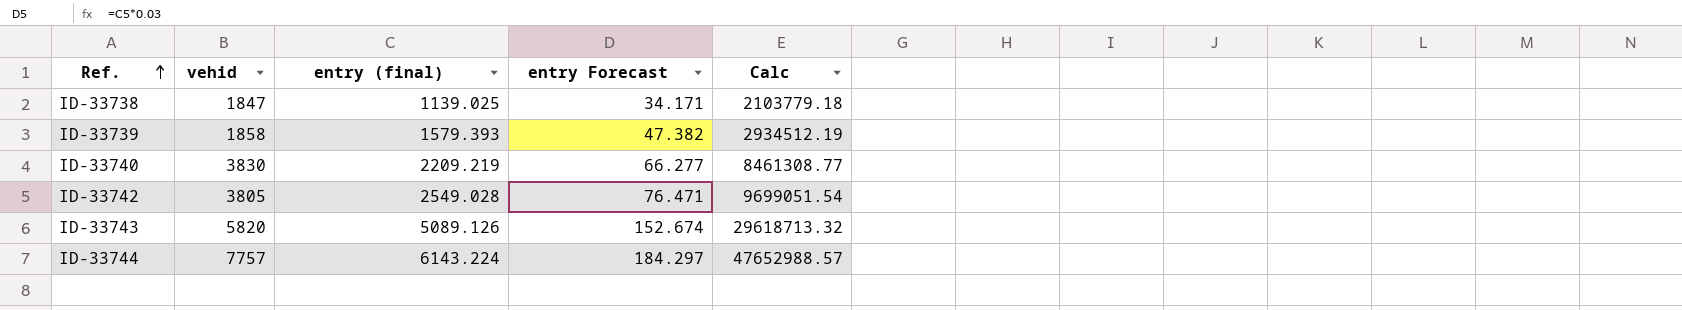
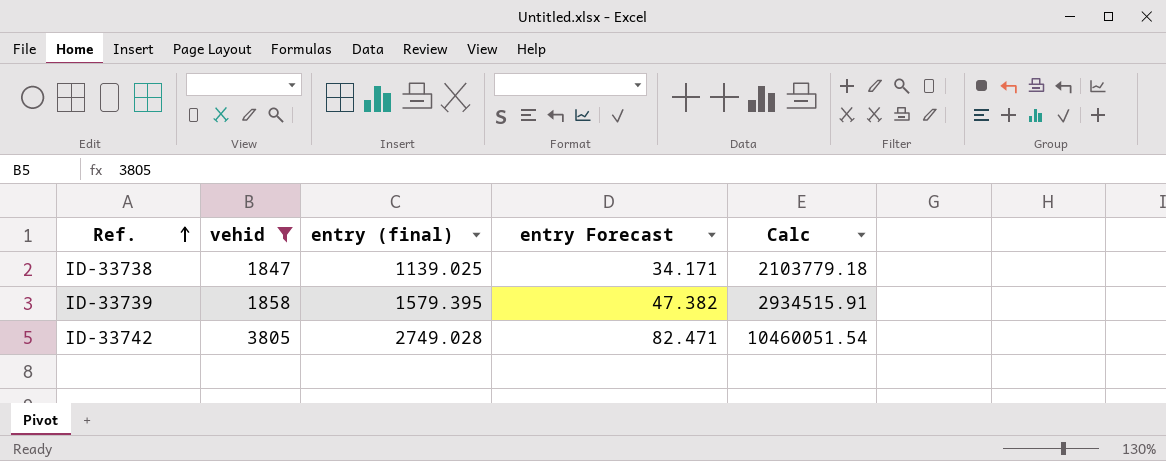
filter: none -> vehid <= 3805
ID-33739 | entry (final): 1579.393 -> 1579.395
ID-33739 | Calc: 2934512.19 -> 2934515.91
ID-33742 | entry (final): 2549.028 -> 2749.028
ID-33742 | entry Forecast: 76.471 -> 82.471
ID-33742 | Calc: 9699051.54 -> 10460051.54

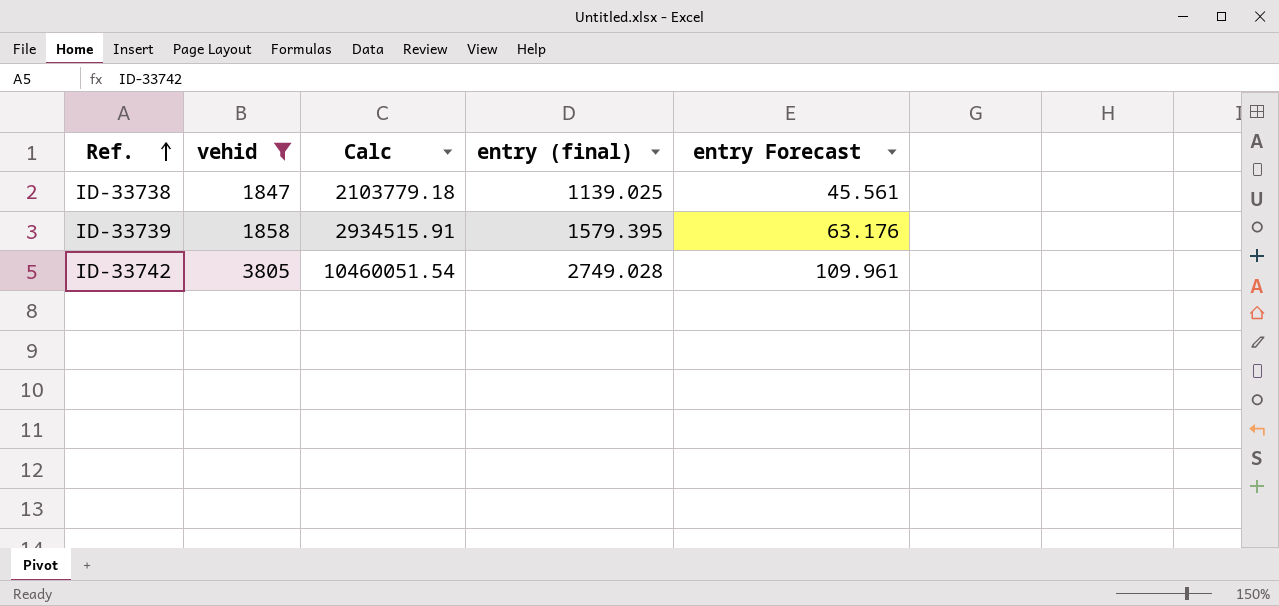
column Calc | position: 5 -> 3
column entry Forecast | formula: [entry (final)] * 0.03 -> [entry (final)] * 0.04

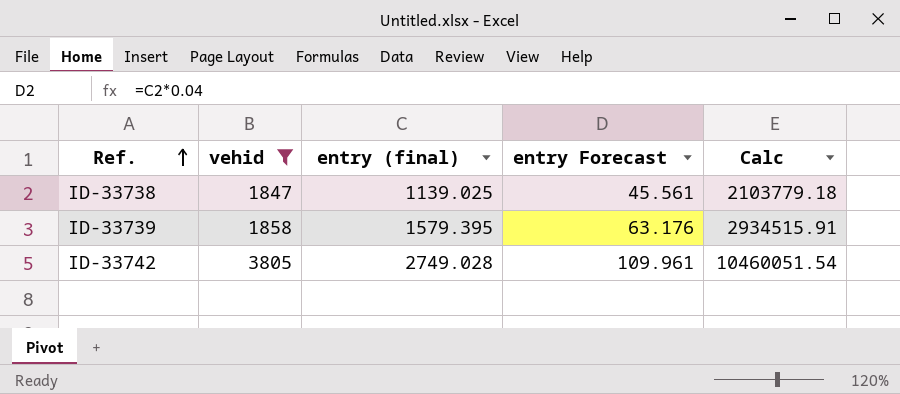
column Calc | position: 3 -> 5

